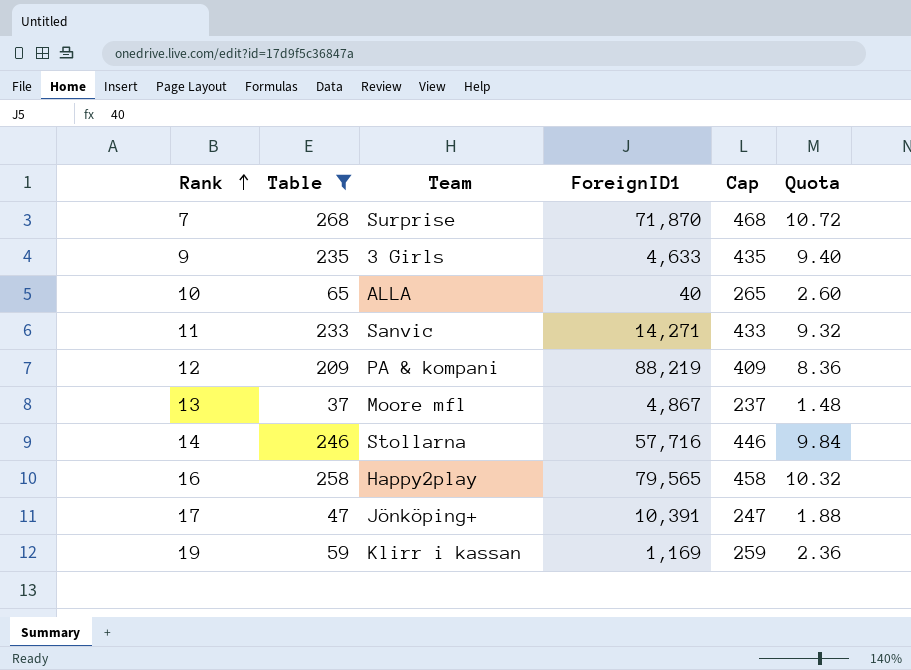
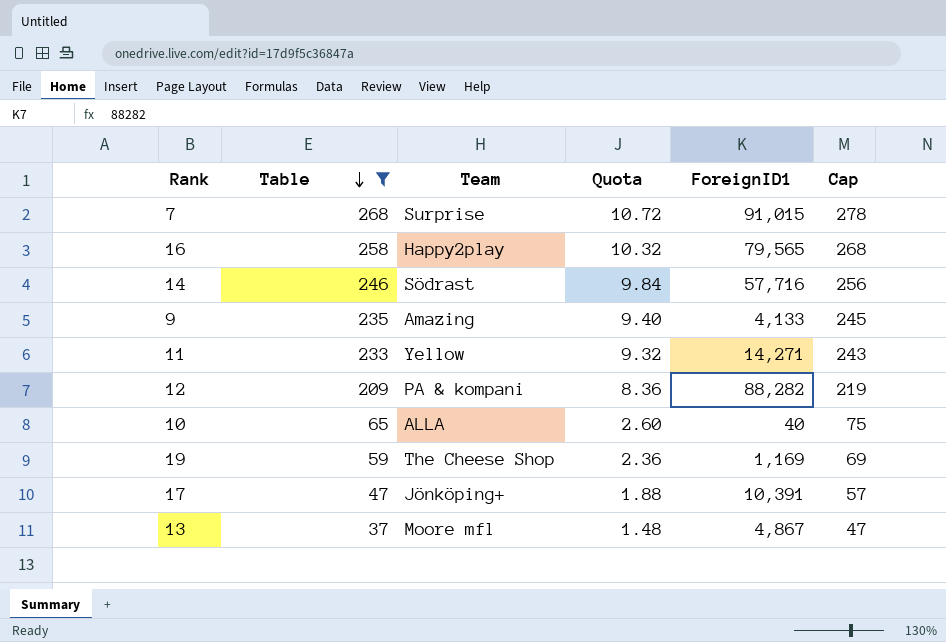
row order: Rank ascending -> Table descending
column Quota | position: 6 -> 4
column Cap | formula: [Table] + 200 -> [Table] + 10
7 | ForeignID1: 71,870 -> 91,015
14 | Team: Stollarna -> Södrast
9 | Team: 3 Girls -> Amazing
9 | ForeignID1: 4,633 -> 4,133
11 | Team: Sanvic -> Yellow
12 | ForeignID1: 88,219 -> 88,282
19 | Team: Klirr i kassan -> The Cheese Shop

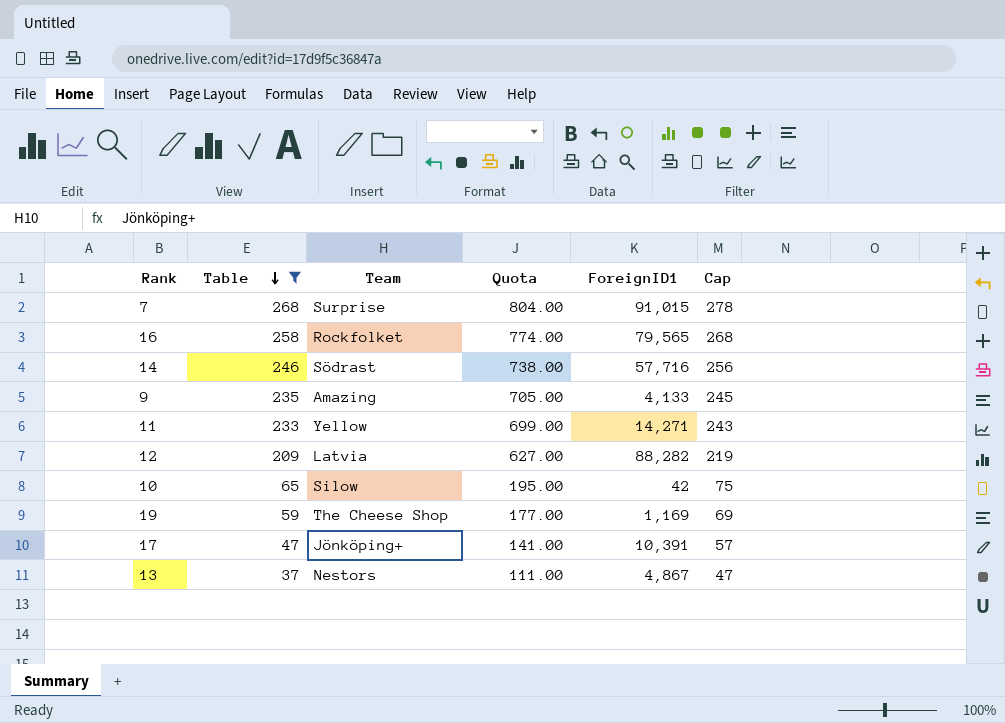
column Quota | formula: [Table] * 0.04 -> [Table] * 3
16 | Team: Happy2play -> Rockfolket
12 | Team: PA & kompani -> Latvia
10 | Team: ALLA -> Silow
10 | ForeignID1: 40 -> 42
13 | Team: Moore mfl -> Nestors

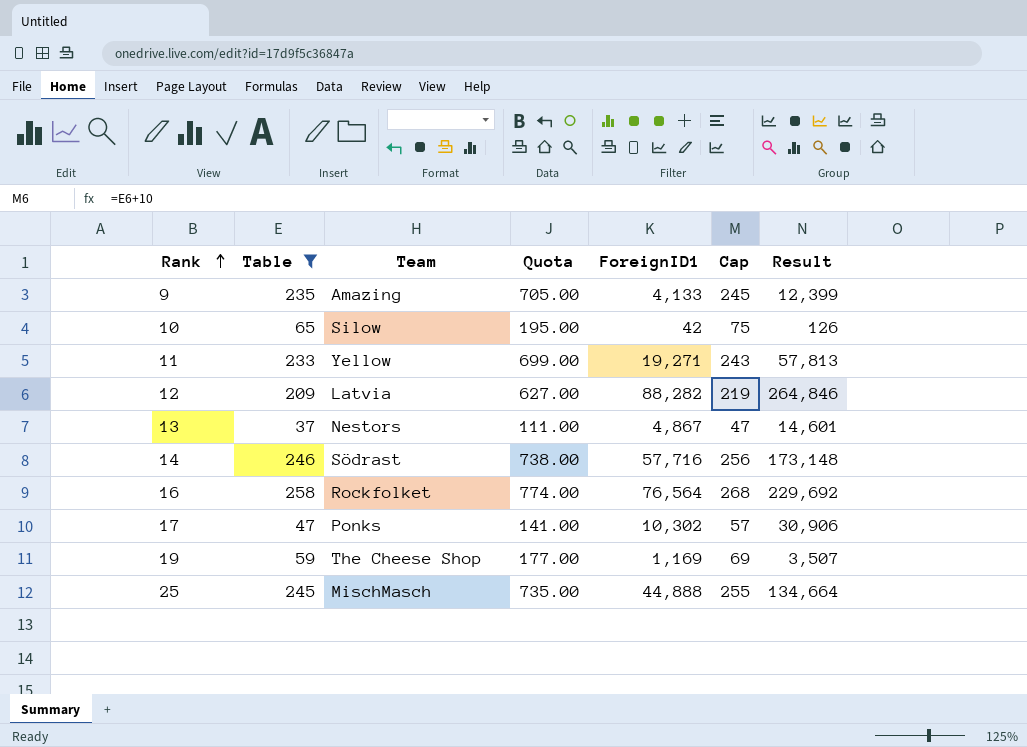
row order: Table descending -> Rank ascending
column Result | formula: none -> [ForeignID1] * 3
row 7: 268 | Surprise | 804.00 | 91,015 | 278 -> none
11 | ForeignID1: 14,271 -> 19,271
16 | ForeignID1: 79,565 -> 76,564
17 | Team: Jönköping+ -> Ponks
17 | ForeignID1: 10,391 -> 10,302
row 25: none -> 245 | MischMasch | 735.00 | 44,888 | 255 | 134,664

